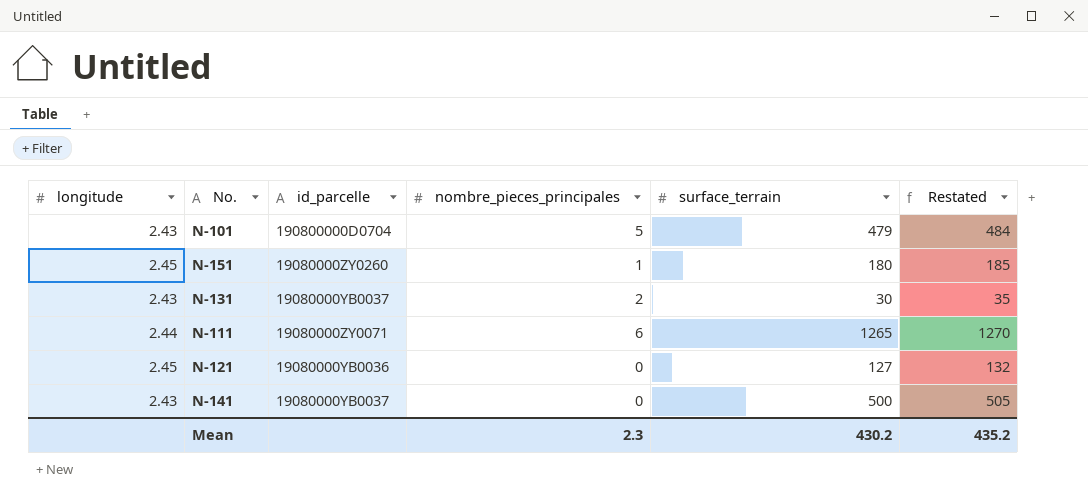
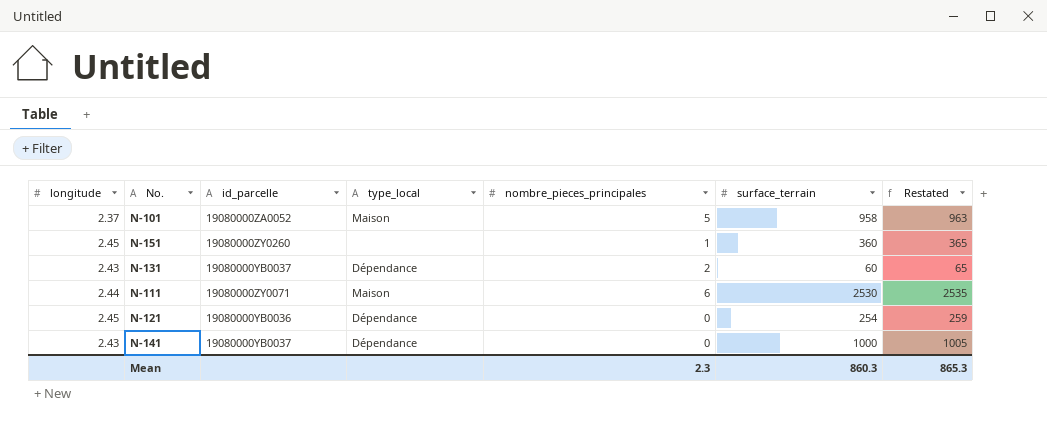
column type_local | position: none -> 4
N-101 | longitude: 2.43 -> 2.37
N-101 | id_parcelle: 190800000D0704 -> 19080000ZA0052
N-101 | surface_terrain: 479 -> 958
N-101 | Restated: 484 -> 963
N-151 | surface_terrain: 180 -> 360
N-151 | Restated: 185 -> 365
N-131 | surface_terrain: 30 -> 60
N-131 | Restated: 35 -> 65
N-111 | surface_terrain: 1265 -> 2530
N-111 | Restated: 1270 -> 2535
N-121 | surface_terrain: 127 -> 254
N-121 | Restated: 132 -> 259
N-141 | surface_terrain: 500 -> 1000
N-141 | Restated: 505 -> 1005
Mean | surface_terrain: 430.2 -> 860.3
Mean | Restated: 435.2 -> 865.3

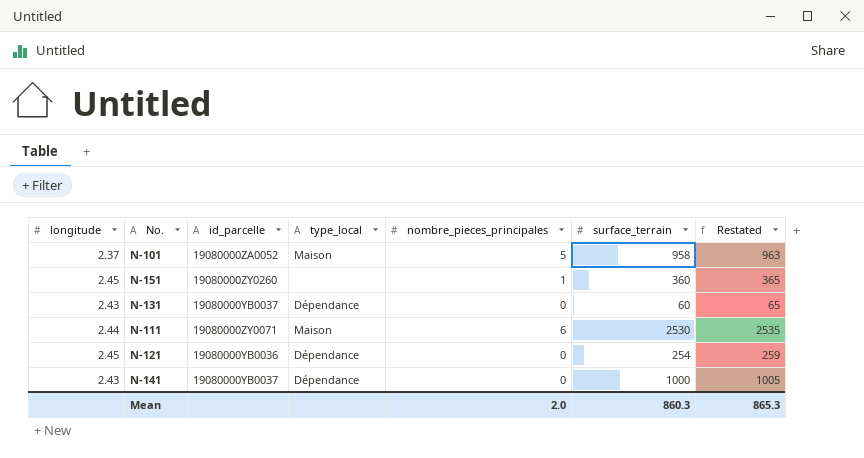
N-131 | nombre_pieces_principales: 2 -> 0
Mean | nombre_pieces_principales: 2.3 -> 2.0

